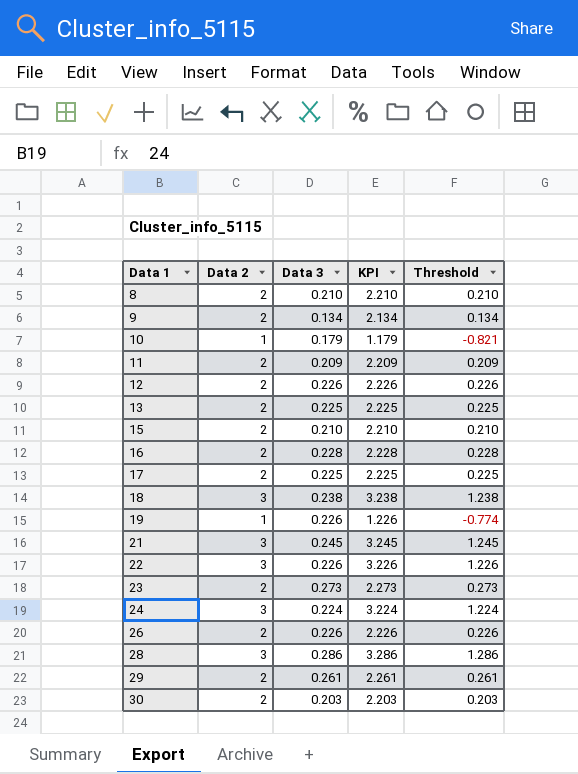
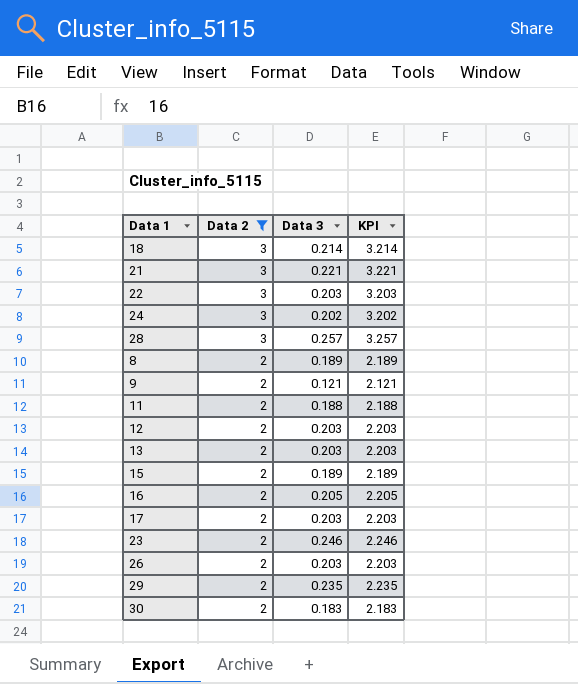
filter: none -> Data 2 != 1
row order: Data 1 ascending -> Data 2 descending
column Threshold | formula: [KPI] - 2 -> none
18 | Data 3: 0.238 -> 0.214
18 | KPI: 3.238 -> 3.214
21 | Data 3: 0.245 -> 0.221
21 | KPI: 3.245 -> 3.221
22 | Data 3: 0.226 -> 0.203
22 | KPI: 3.226 -> 3.203
24 | Data 3: 0.224 -> 0.202
24 | KPI: 3.224 -> 3.202
28 | Data 3: 0.286 -> 0.257
28 | KPI: 3.286 -> 3.257
8 | Data 3: 0.210 -> 0.189
8 | KPI: 2.210 -> 2.189
9 | Data 3: 0.134 -> 0.121
9 | KPI: 2.134 -> 2.121
11 | Data 3: 0.209 -> 0.188
11 | KPI: 2.209 -> 2.188
12 | Data 3: 0.226 -> 0.203
12 | KPI: 2.226 -> 2.203
13 | Data 3: 0.225 -> 0.203
13 | KPI: 2.225 -> 2.203
15 | Data 3: 0.210 -> 0.189
15 | KPI: 2.210 -> 2.189
16 | Data 3: 0.228 -> 0.205
16 | KPI: 2.228 -> 2.205
17 | Data 3: 0.225 -> 0.203
17 | KPI: 2.225 -> 2.203
23 | Data 3: 0.273 -> 0.246
23 | KPI: 2.273 -> 2.246
26 | Data 3: 0.226 -> 0.203
26 | KPI: 2.226 -> 2.203
29 | Data 3: 0.261 -> 0.235
29 | KPI: 2.261 -> 2.235
30 | Data 3: 0.203 -> 0.183
30 | KPI: 2.203 -> 2.183

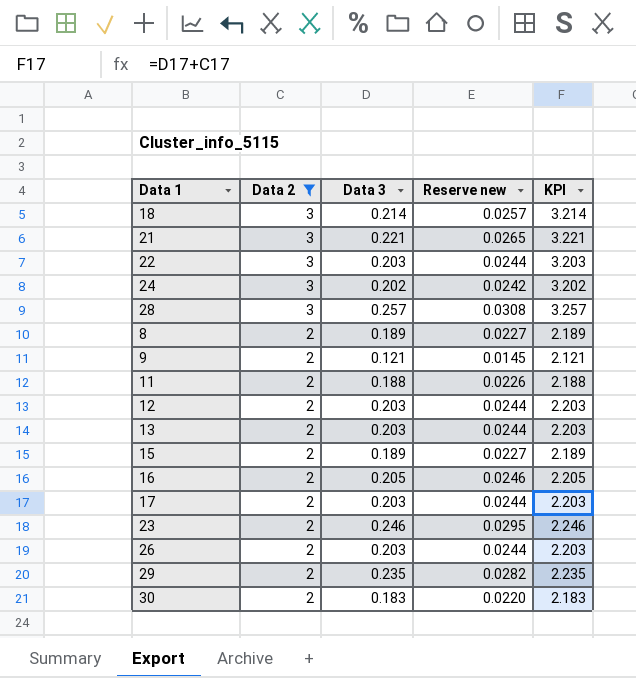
column Reserve new | formula: none -> [Data 3] * 0.12

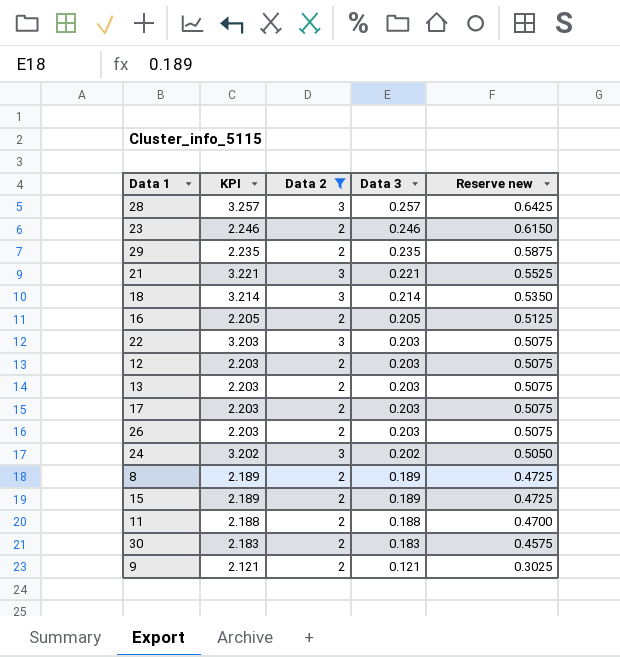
row order: Data 2 descending -> Data 3 descending
column KPI | position: 5 -> 2
column Reserve new | formula: [Data 3] * 0.12 -> [Data 3] * 2.5

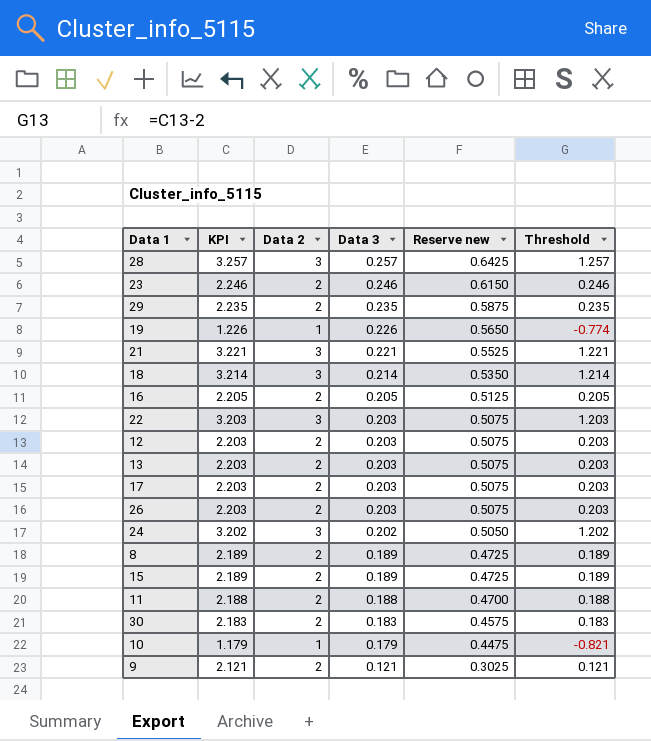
filter: Data 2 != 1 -> none
column Threshold | formula: none -> [KPI] - 2

